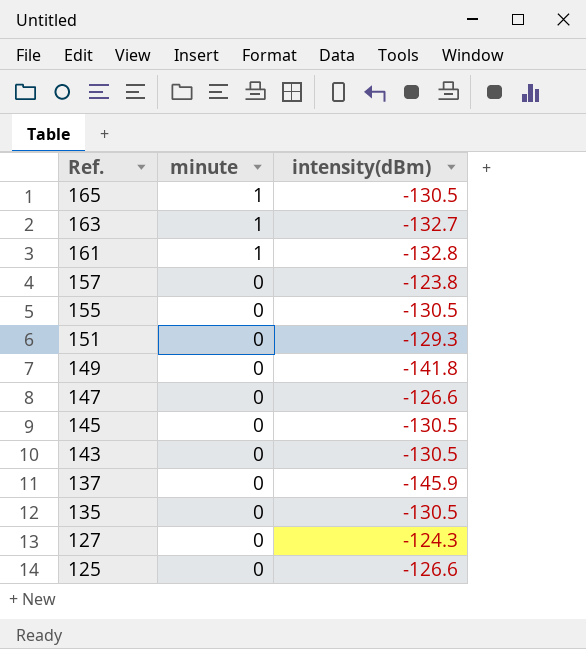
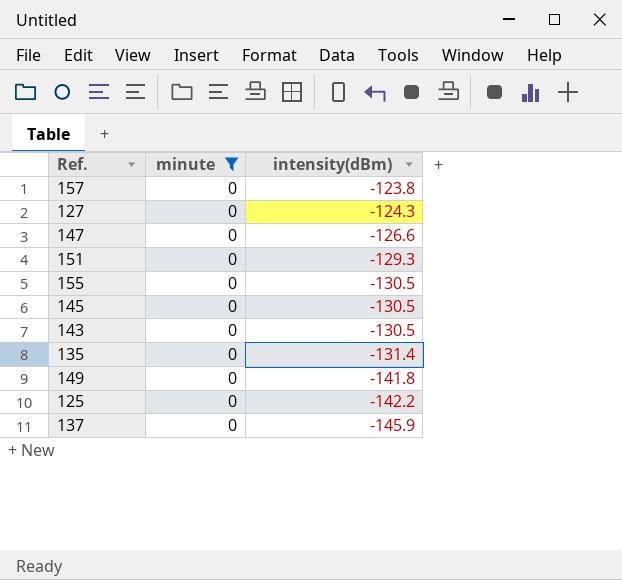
filter: none -> minute = 0
row order: Ref. descending -> intensity(dBm) descending
135 | intensity(dBm): -130.5 -> -131.4
125 | intensity(dBm): -126.6 -> -142.2

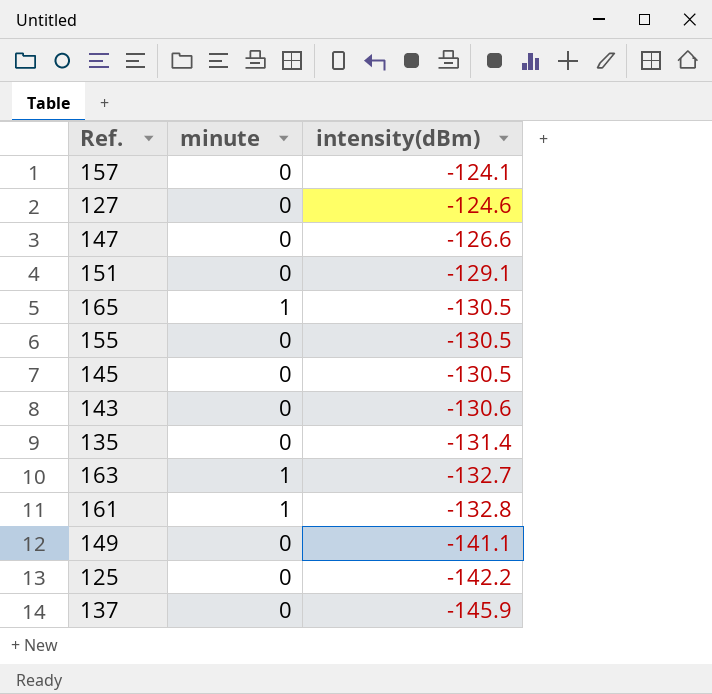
filter: minute = 0 -> none
157 | intensity(dBm): -123.8 -> -124.1
127 | intensity(dBm): -124.3 -> -124.6
151 | intensity(dBm): -129.3 -> -129.1
143 | intensity(dBm): -130.5 -> -130.6
149 | intensity(dBm): -141.8 -> -141.1

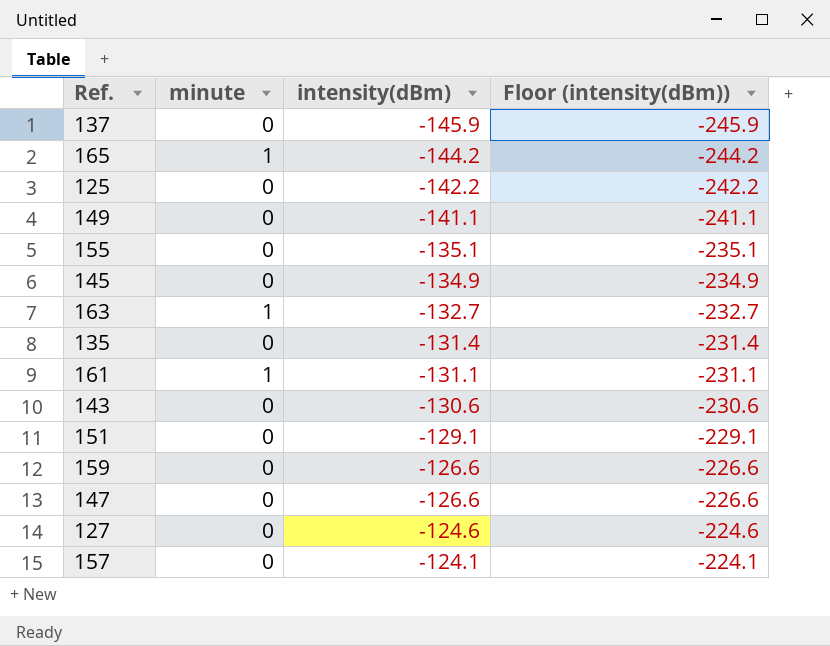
row order: intensity(dBm) descending -> intensity(dBm) ascending
column Floor (intensity(dBm)) | formula: none -> [intensity(dBm)] - 100
165 | intensity(dBm): -130.5 -> -144.2
155 | intensity(dBm): -130.5 -> -135.1
145 | intensity(dBm): -130.5 -> -134.9
161 | intensity(dBm): -132.8 -> -131.1
row 159: none -> 0 | -126.6 | -226.6

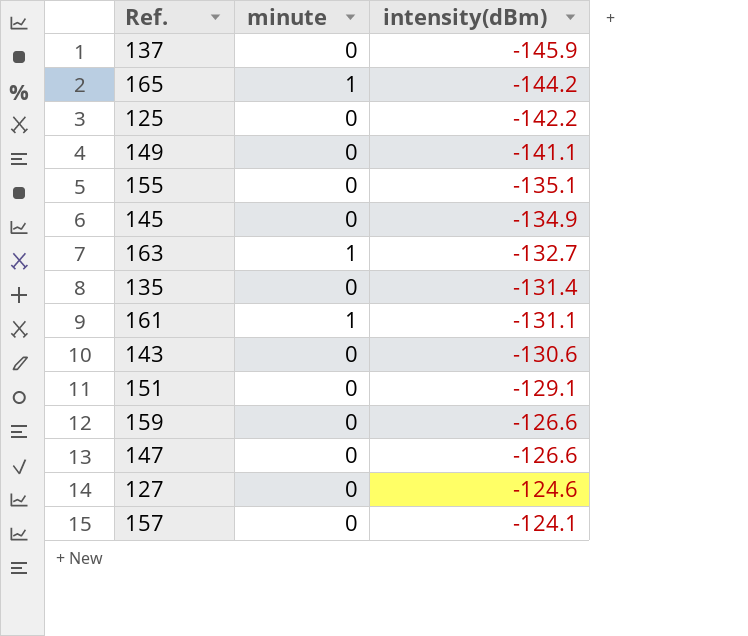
column Floor (intensity(dBm)) | formula: [intensity(dBm)] - 100 -> none

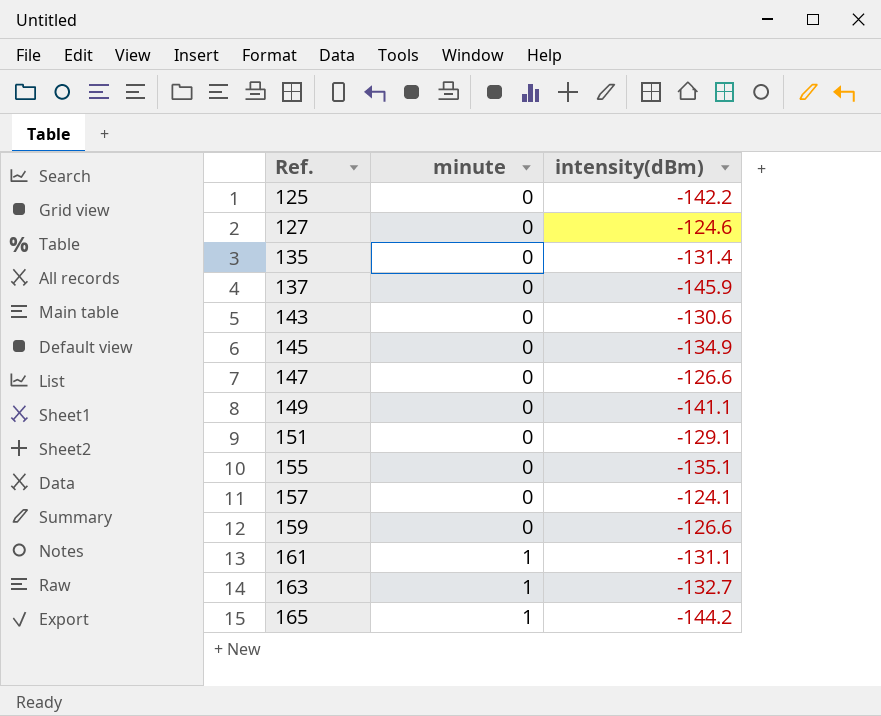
row order: intensity(dBm) ascending -> Ref. ascending

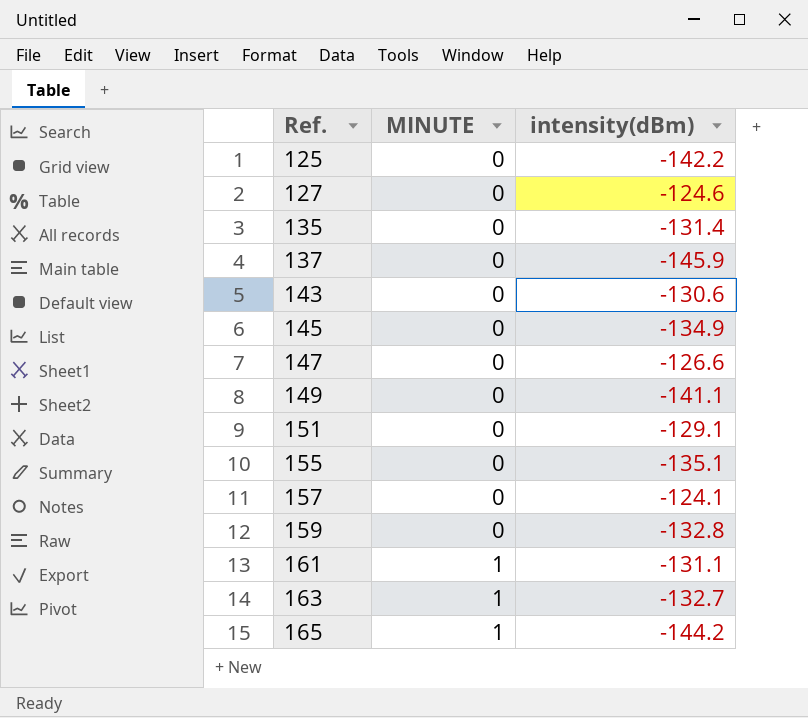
column name: minute -> MINUTE
159 | intensity(dBm): -126.6 -> -132.8

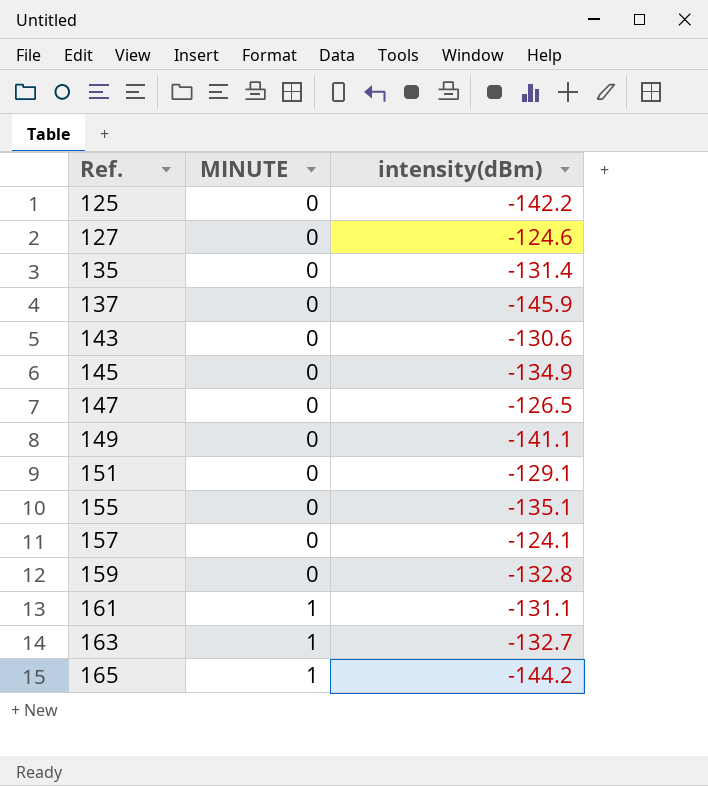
147 | intensity(dBm): -126.6 -> -126.5

